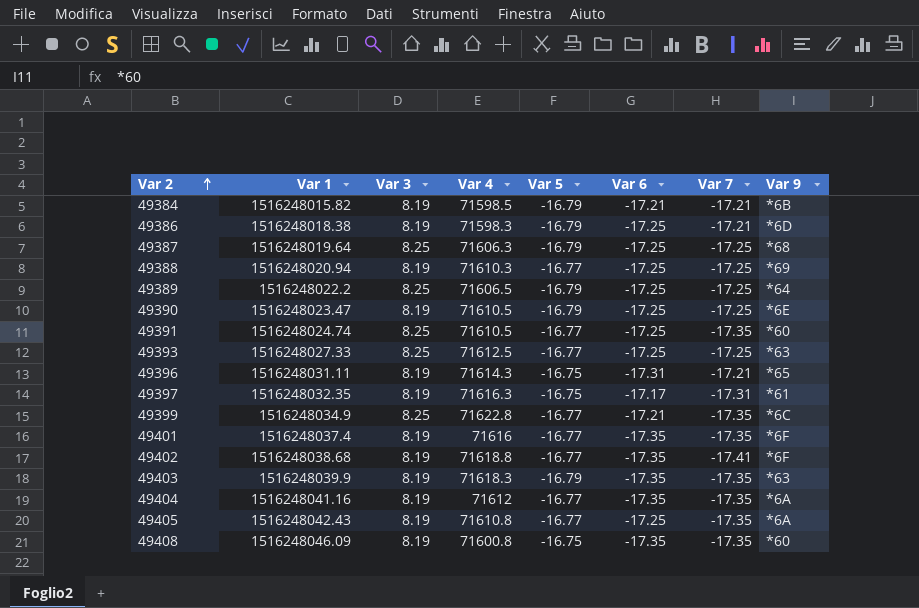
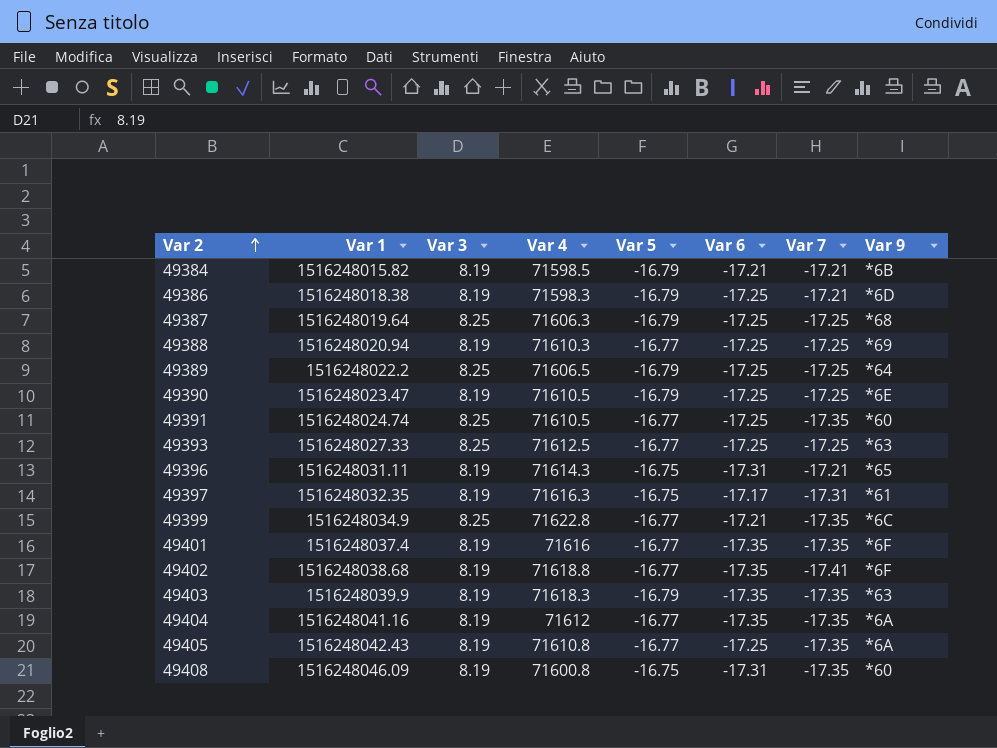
49408 | Var 6: -17.35 -> -17.31

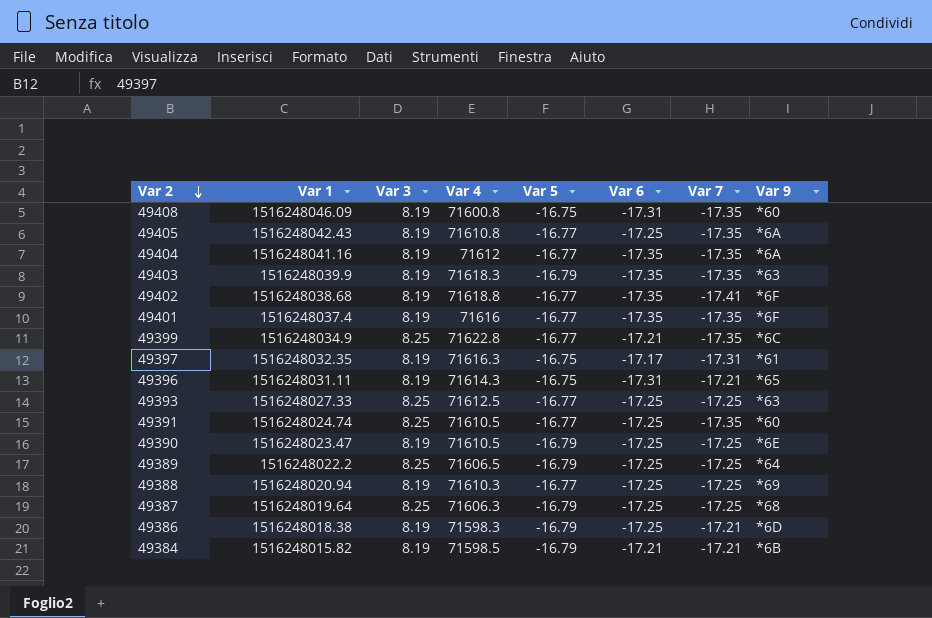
row order: Var 2 ascending -> Var 2 descending

